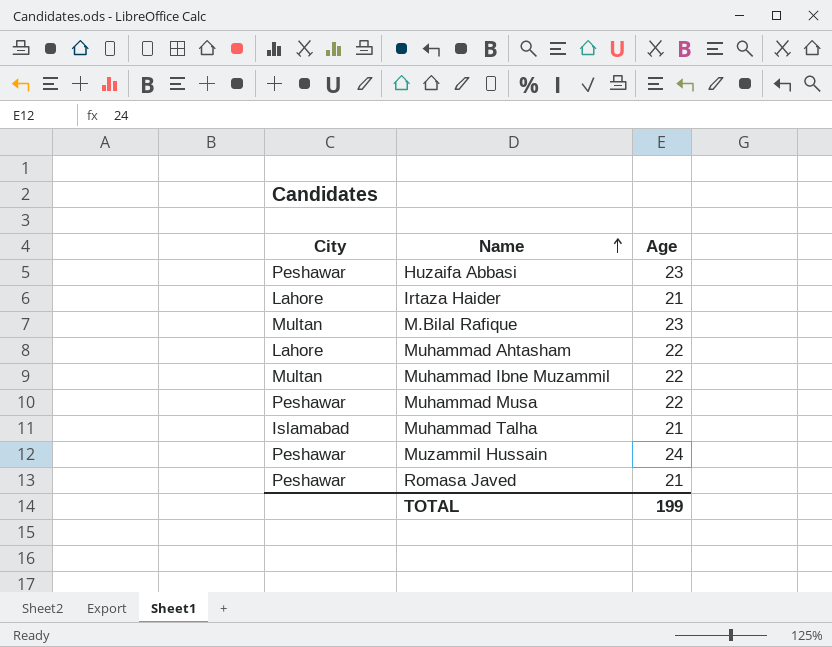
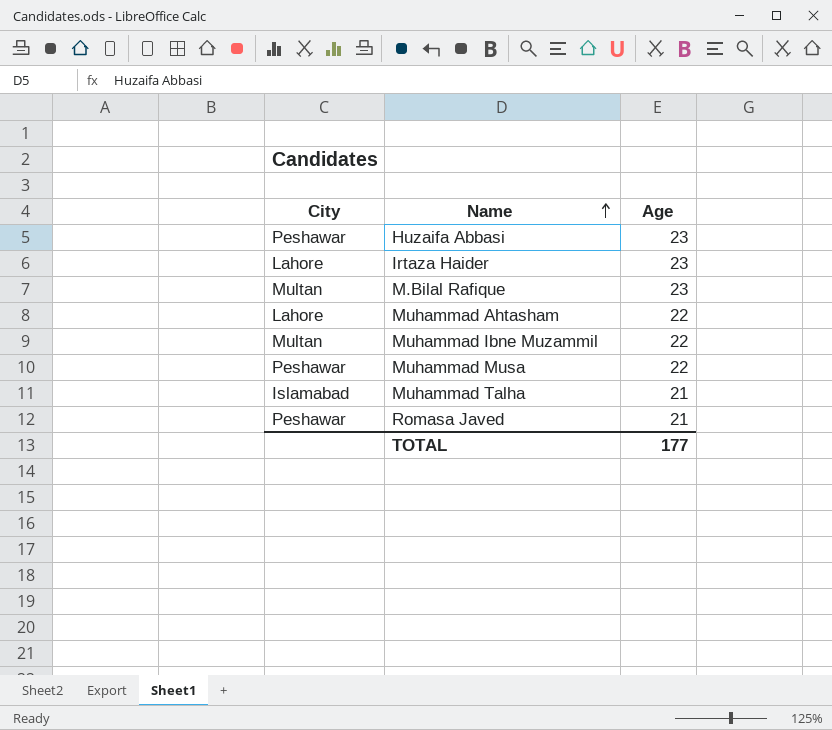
row Muzammil Hussain: Peshawar | 24 -> none
Irtaza Haider | Age: 21 -> 23
TOTAL | Age: 199 -> 177

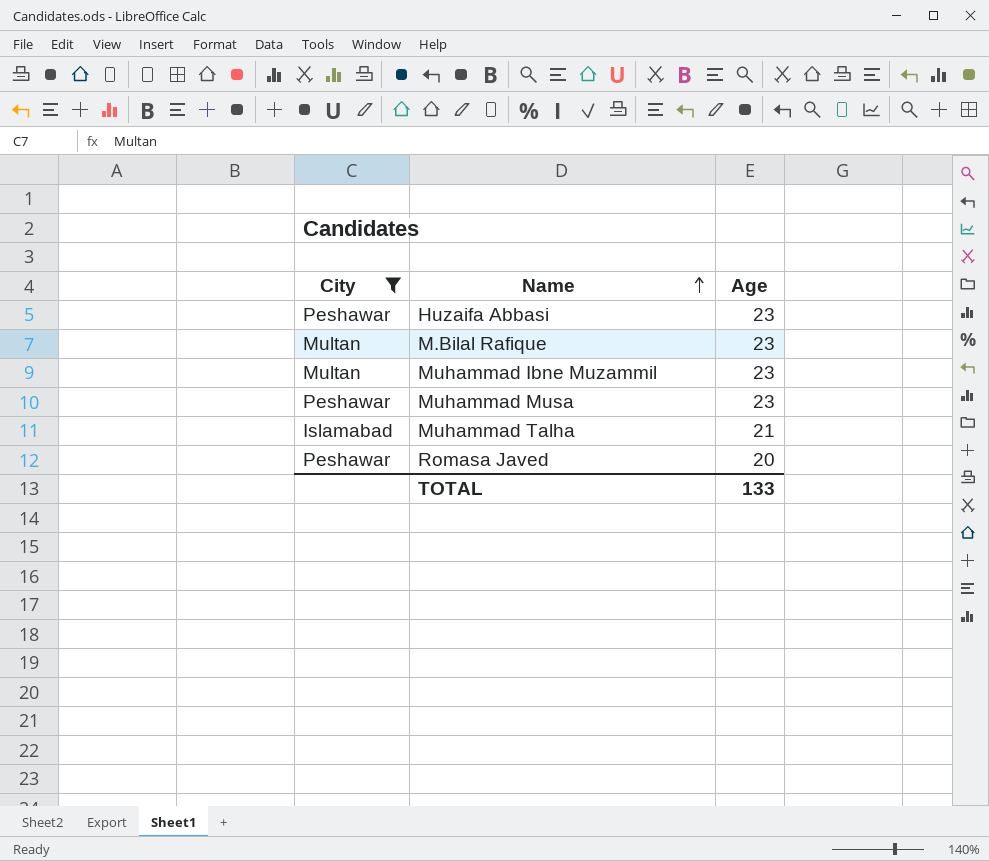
filter: none -> City != Lahore
Muhammad Ibne Muzammil | Age: 22 -> 23
Muhammad Musa | Age: 22 -> 23
Romasa Javed | Age: 21 -> 20
TOTAL | Age: 177 -> 133

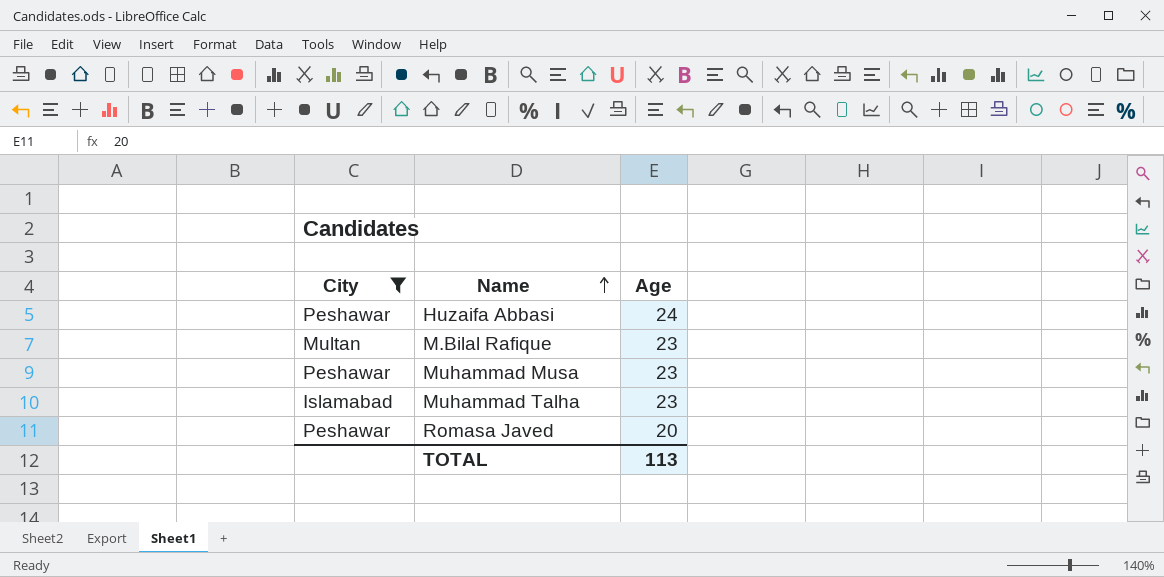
row Muhammad Ibne Muzammil: Multan | 23 -> none
Huzaifa Abbasi | Age: 23 -> 24
Muhammad Talha | Age: 21 -> 23
TOTAL | Age: 133 -> 113

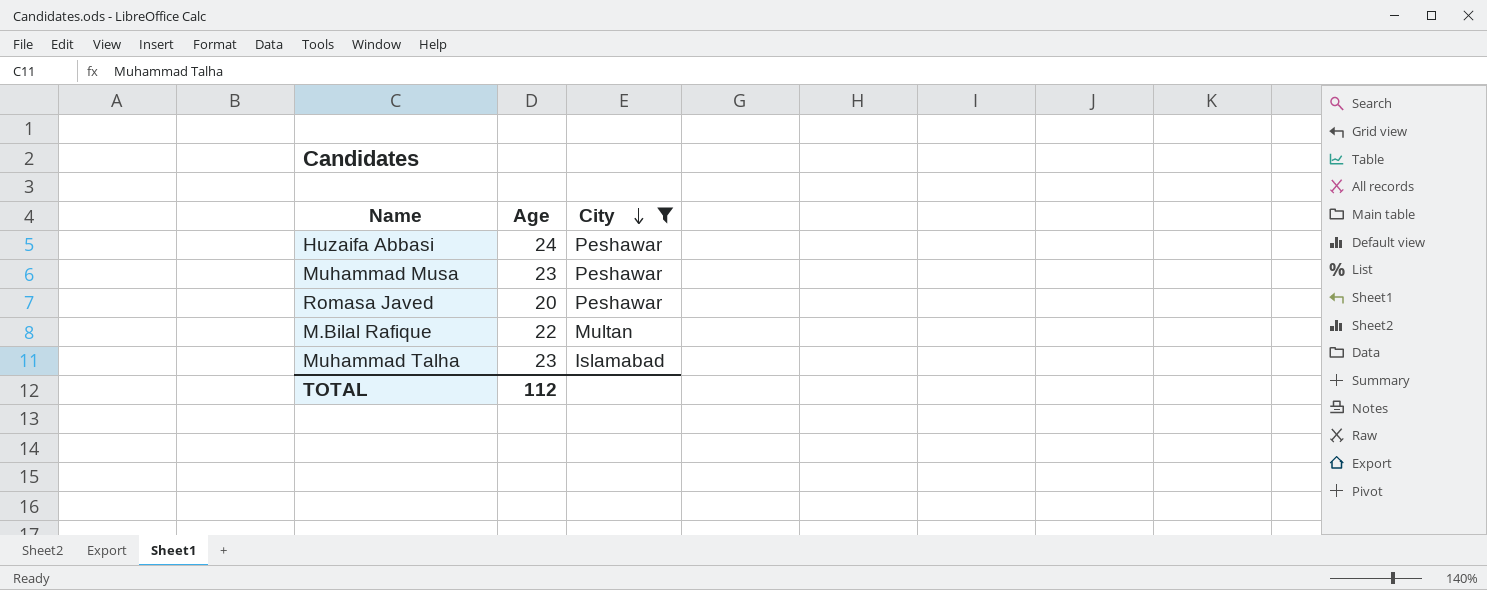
row order: Name ascending -> City descending
column City | position: 1 -> 3
M.Bilal Rafique | Age: 23 -> 22
TOTAL | Age: 113 -> 112

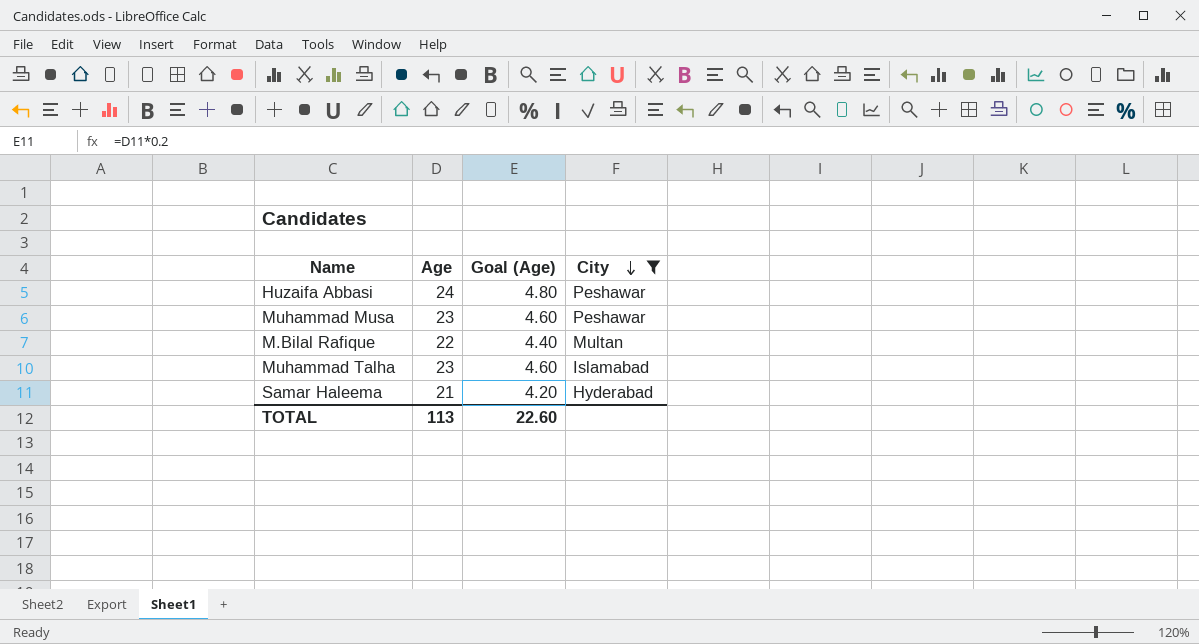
column Goal (Age) | formula: none -> [Age] * 0.2
row Romasa Javed: 20 | Peshawar -> none
row Samar Haleema: none -> 21 | 4.20 | Hyderabad
TOTAL | Age: 112 -> 113

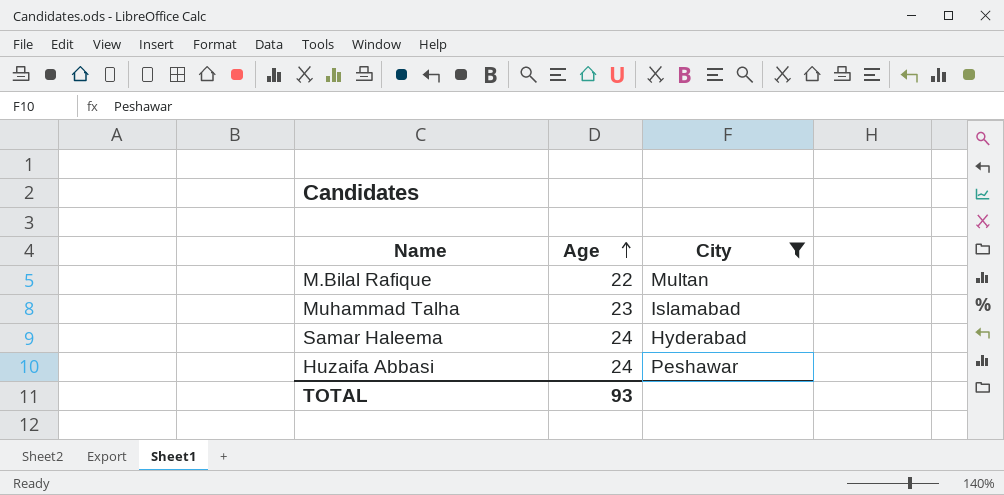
row order: City descending -> Age ascending
column Goal (Age) | formula: [Age] * 0.2 -> none
row Muhammad Musa: 23 | 4.60 | Peshawar -> none
Samar Haleema | Age: 21 -> 24
TOTAL | Age: 113 -> 93

